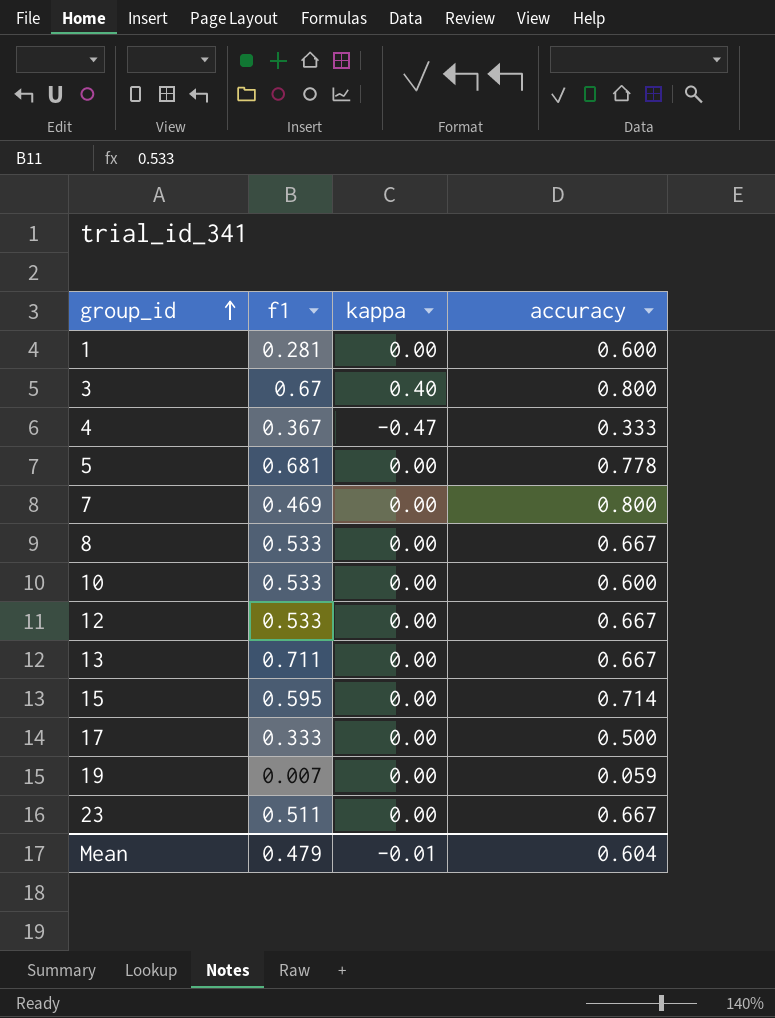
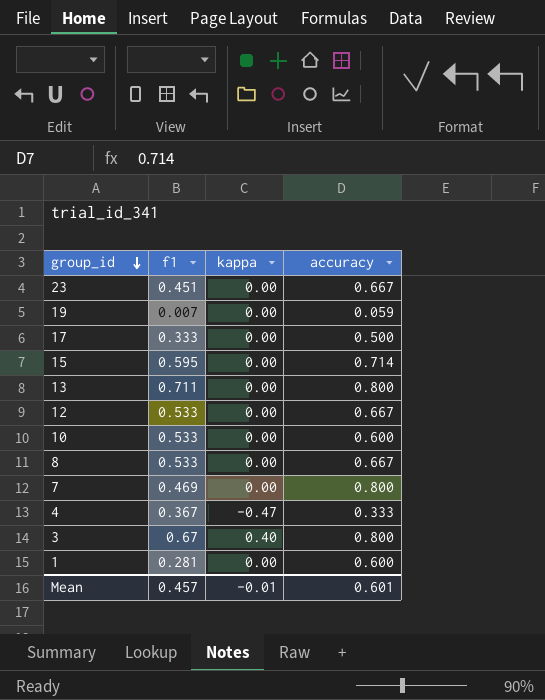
row order: group_id ascending -> group_id descending
row 5: 0.681 | 0.00 | 0.778 -> none
23 | f1: 0.511 -> 0.451
13 | accuracy: 0.667 -> 0.800
Mean | f1: 0.479 -> 0.457
Mean | accuracy: 0.604 -> 0.601

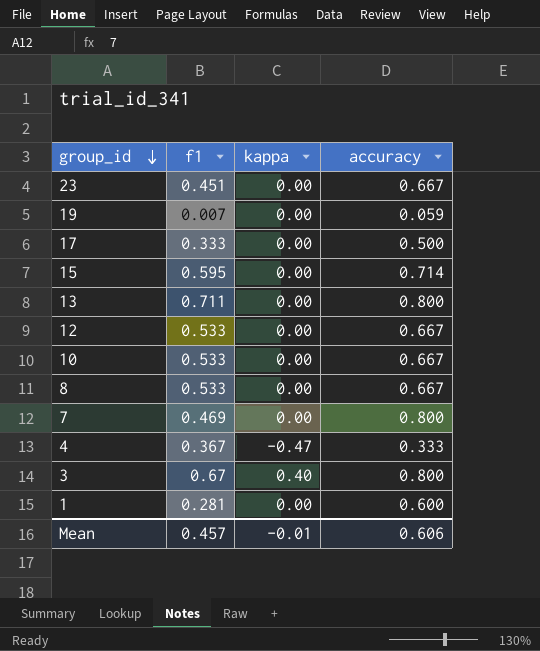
10 | accuracy: 0.600 -> 0.667
Mean | accuracy: 0.601 -> 0.606

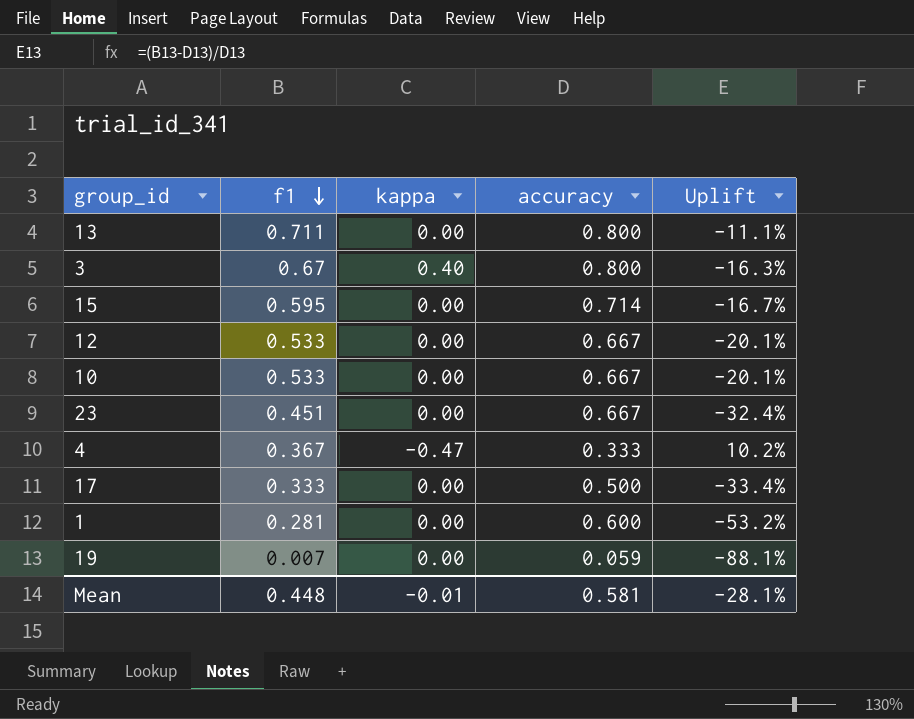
row order: group_id descending -> f1 descending
column Uplift | formula: none -> ([f1] - [accuracy]) / [accuracy]
row 8: 0.533 | 0.00 | 0.667 -> none
row 7: 0.469 | 0.00 | 0.800 -> none
Mean | f1: 0.457 -> 0.448
Mean | accuracy: 0.606 -> 0.581

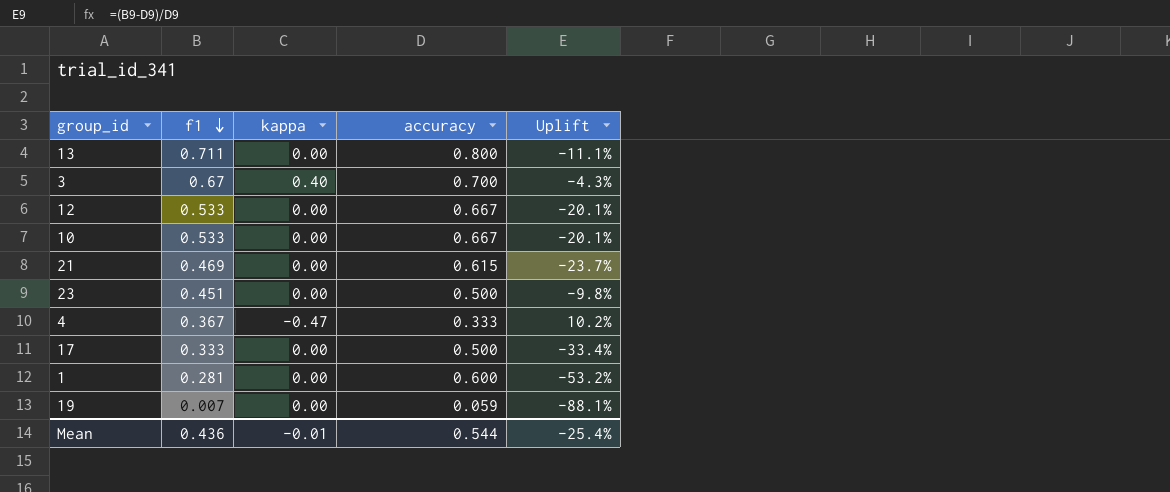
row 15: 0.595 | 0.00 | 0.714 | -16.7% -> none
3 | accuracy: 0.800 -> 0.700
3 | Uplift: -16.3% -> -4.3%
row 21: none -> 0.469 | 0.00 | 0.615 | -23.7%
23 | accuracy: 0.667 -> 0.500
23 | Uplift: -32.4% -> -9.8%
Mean | f1: 0.448 -> 0.436
Mean | accuracy: 0.581 -> 0.544
Mean | Uplift: -28.1% -> -25.4%

